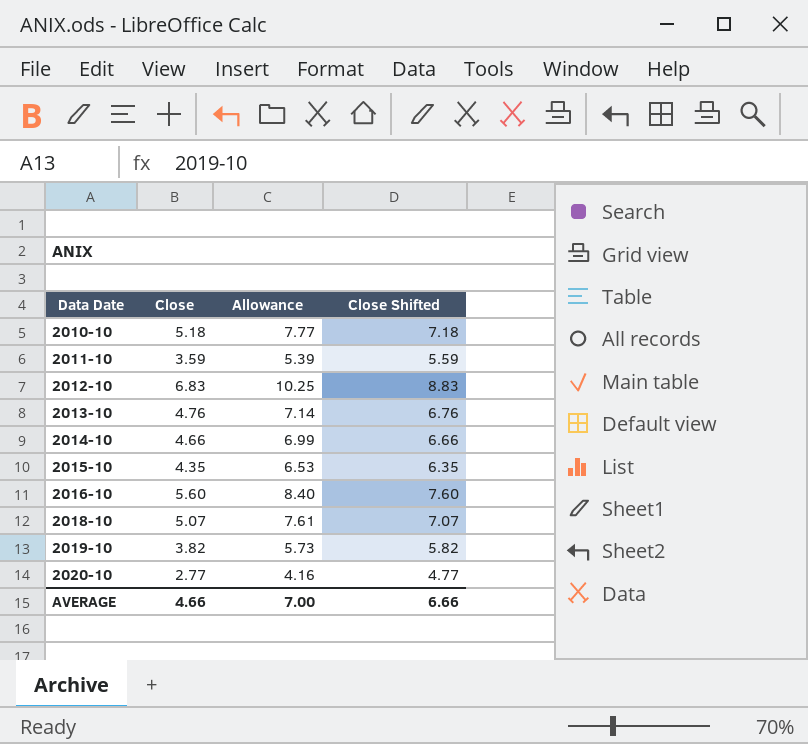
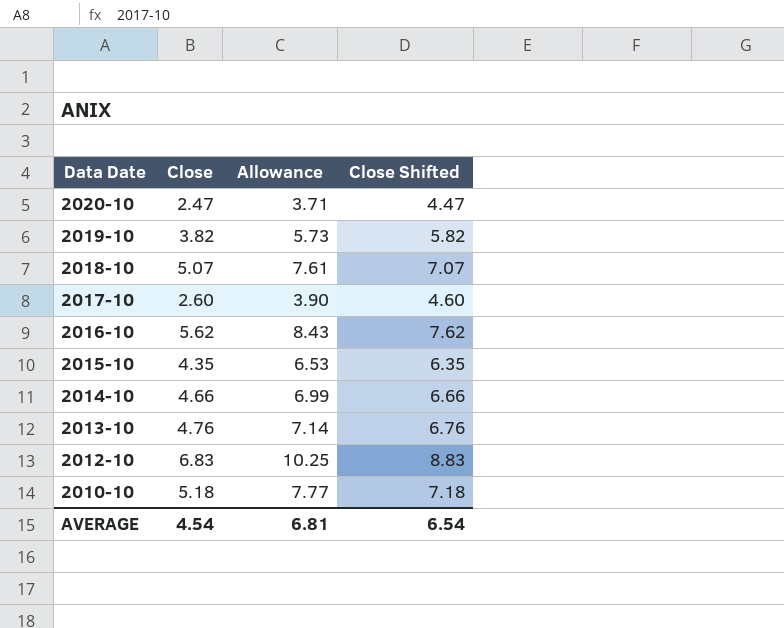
row order: Data Date ascending -> Data Date descending
row 2011-10: 3.59 | 5.39 | 5.59 -> none
2020-10 | Close: 2.77 -> 2.47
2020-10 | Allowance: 4.16 -> 3.71
2020-10 | Close Shifted: 4.77 -> 4.47
row 2017-10: none -> 2.60 | 3.90 | 4.60
2016-10 | Close: 5.60 -> 5.62
2016-10 | Allowance: 8.40 -> 8.43
2016-10 | Close Shifted: 7.60 -> 7.62
AVERAGE | Close: 4.66 -> 4.54
AVERAGE | Allowance: 7.00 -> 6.81
AVERAGE | Close Shifted: 6.66 -> 6.54

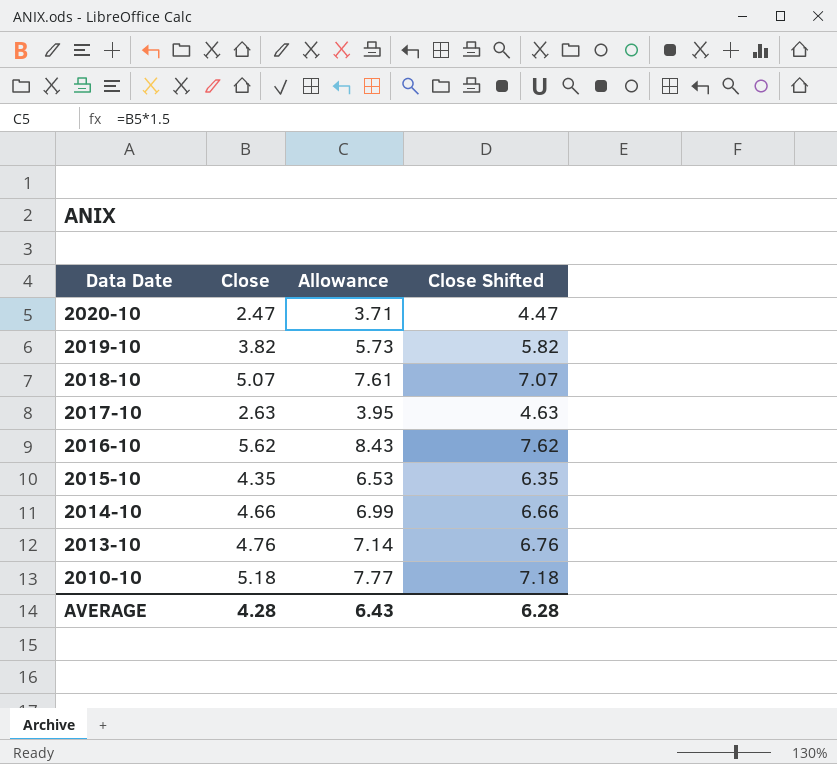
row 2012-10: 6.83 | 10.25 | 8.83 -> none
2017-10 | Close: 2.60 -> 2.63
2017-10 | Allowance: 3.90 -> 3.95
2017-10 | Close Shifted: 4.60 -> 4.63
AVERAGE | Close: 4.54 -> 4.28
AVERAGE | Allowance: 6.81 -> 6.43
AVERAGE | Close Shifted: 6.54 -> 6.28

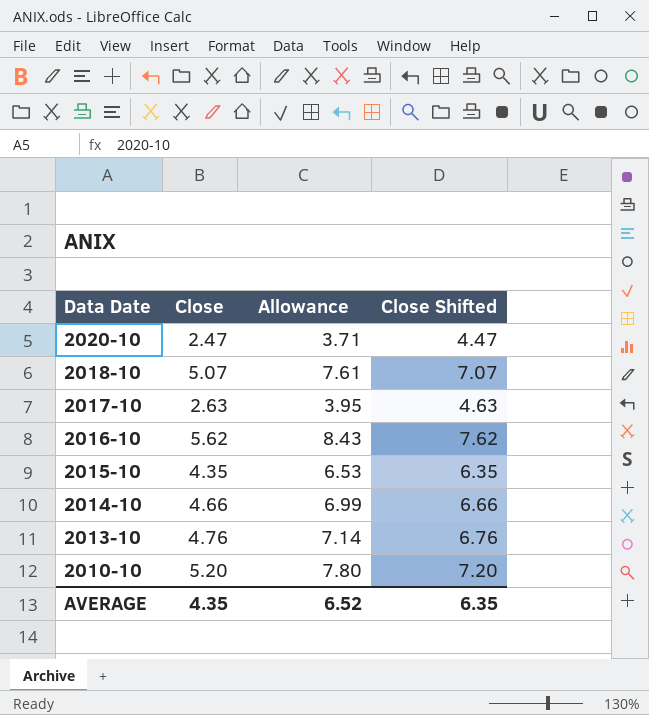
row 2019-10: 3.82 | 5.73 | 5.82 -> none
2010-10 | Close: 5.18 -> 5.20
2010-10 | Allowance: 7.77 -> 7.80
2010-10 | Close Shifted: 7.18 -> 7.20
AVERAGE | Close: 4.28 -> 4.35
AVERAGE | Allowance: 6.43 -> 6.52
AVERAGE | Close Shifted: 6.28 -> 6.35

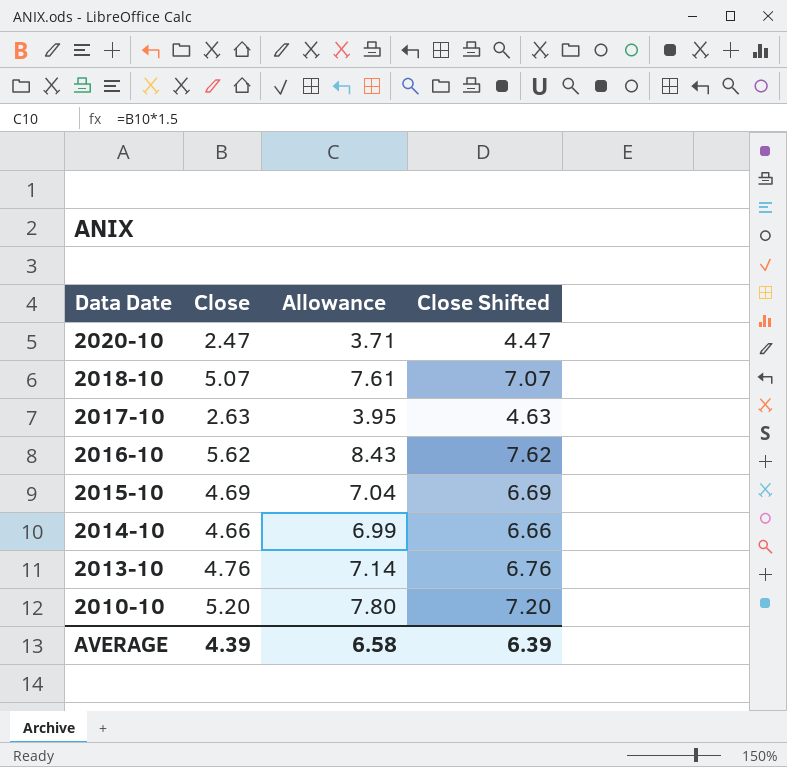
2015-10 | Close: 4.35 -> 4.69
2015-10 | Allowance: 6.53 -> 7.04
2015-10 | Close Shifted: 6.35 -> 6.69
AVERAGE | Close: 4.35 -> 4.39
AVERAGE | Allowance: 6.52 -> 6.58
AVERAGE | Close Shifted: 6.35 -> 6.39

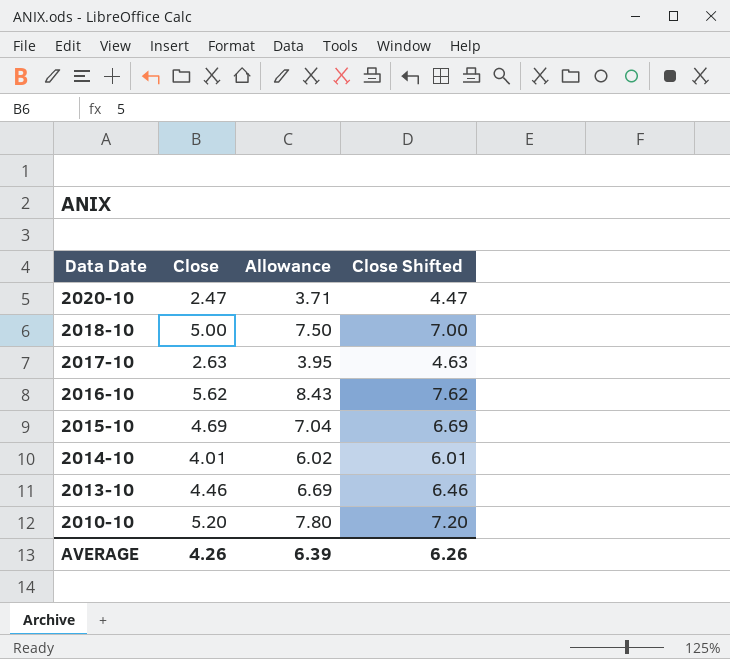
2018-10 | Close: 5.07 -> 5.00
2018-10 | Allowance: 7.61 -> 7.50
2018-10 | Close Shifted: 7.07 -> 7.00
2014-10 | Close: 4.66 -> 4.01
2014-10 | Allowance: 6.99 -> 6.02
2014-10 | Close Shifted: 6.66 -> 6.01
2013-10 | Close: 4.76 -> 4.46
2013-10 | Allowance: 7.14 -> 6.69
2013-10 | Close Shifted: 6.76 -> 6.46
AVERAGE | Close: 4.39 -> 4.26
AVERAGE | Allowance: 6.58 -> 6.39
AVERAGE | Close Shifted: 6.39 -> 6.26

